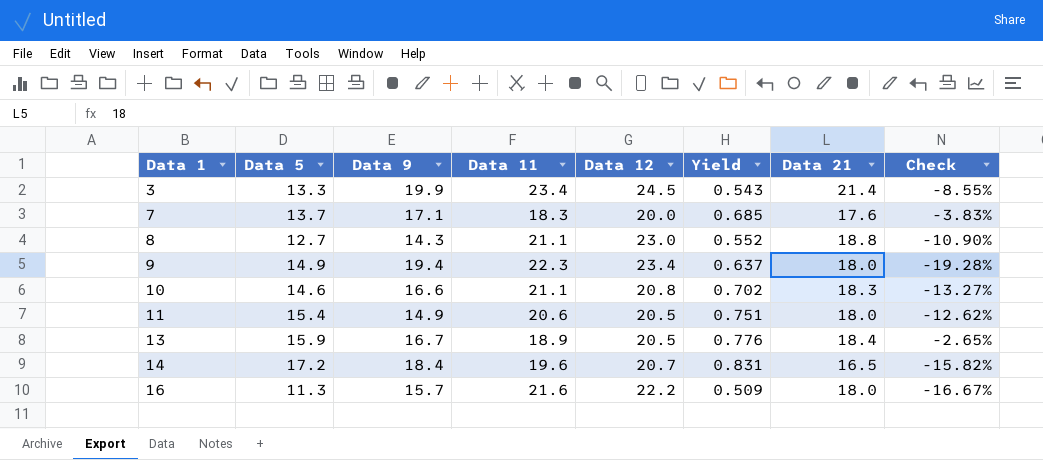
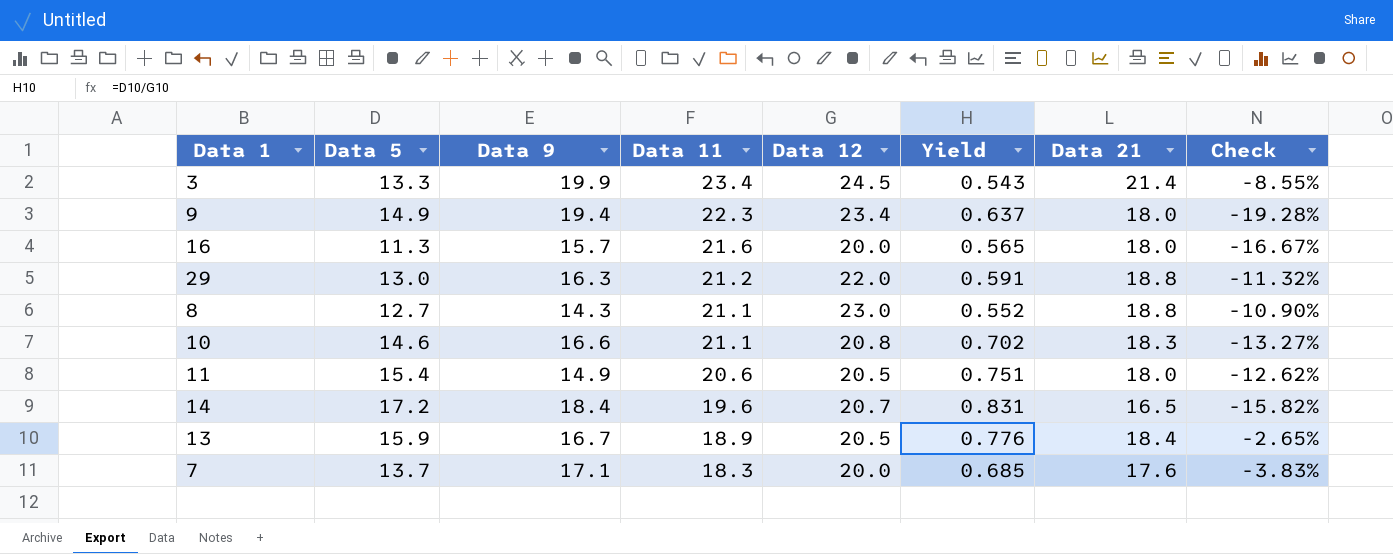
row order: Data 1 ascending -> Data 11 descending
16 | Data 12: 22.2 -> 20.0
16 | Yield: 0.509 -> 0.565
row 29: none -> 13.0 | 16.3 | 21.2 | 22.0 | 0.591 | 18.8 | -11.32%

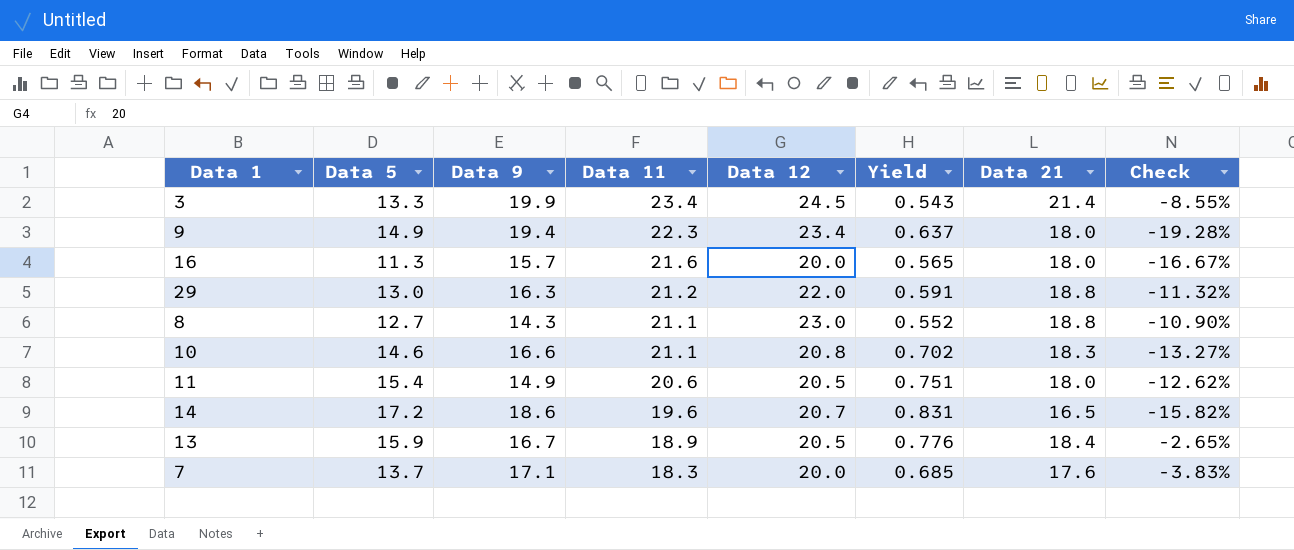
14 | Data 9: 18.4 -> 18.6

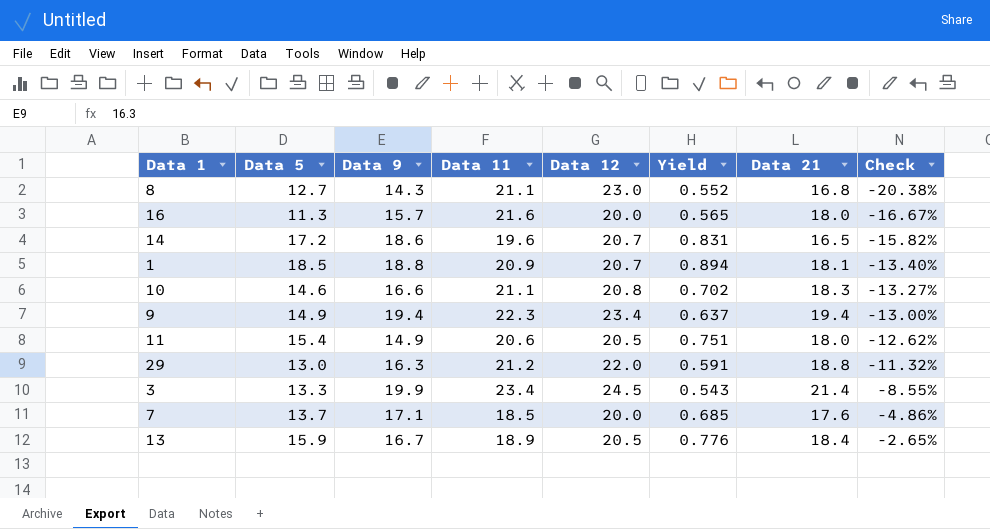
row order: Data 11 descending -> Check ascending
8 | Data 21: 18.8 -> 16.8
8 | Check: -10.90% -> -20.38%
row 1: none -> 18.5 | 18.8 | 20.9 | 20.7 | 0.894 | 18.1 | -13.40%
9 | Data 21: 18.0 -> 19.4
9 | Check: -19.28% -> -13.00%
7 | Data 11: 18.3 -> 18.5
7 | Check: -3.83% -> -4.86%

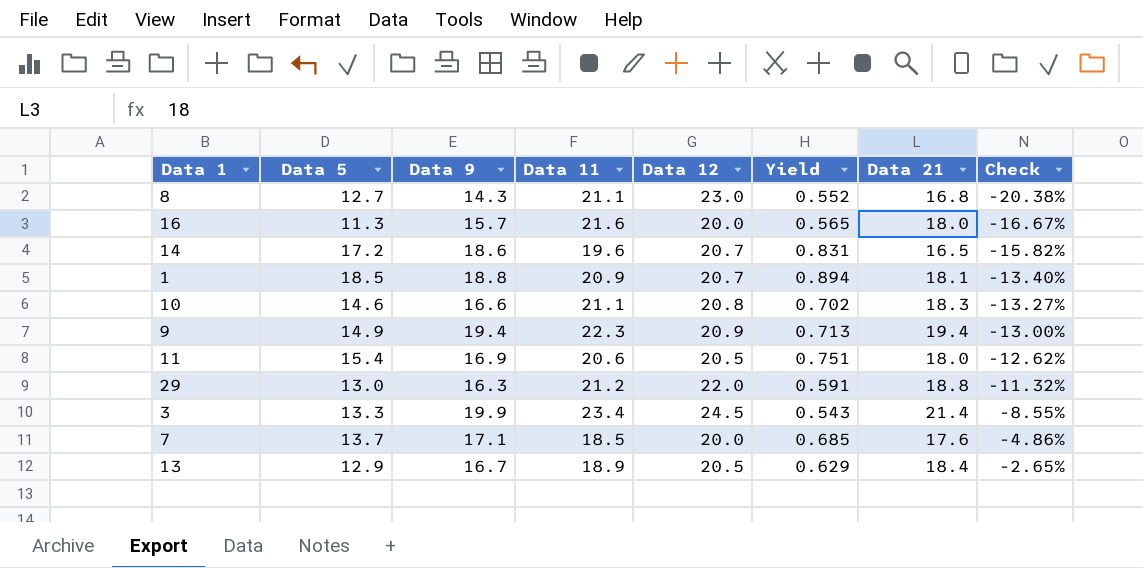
9 | Data 12: 23.4 -> 20.9
9 | Yield: 0.637 -> 0.713
11 | Data 9: 14.9 -> 16.9
13 | Data 5: 15.9 -> 12.9
13 | Yield: 0.776 -> 0.629

